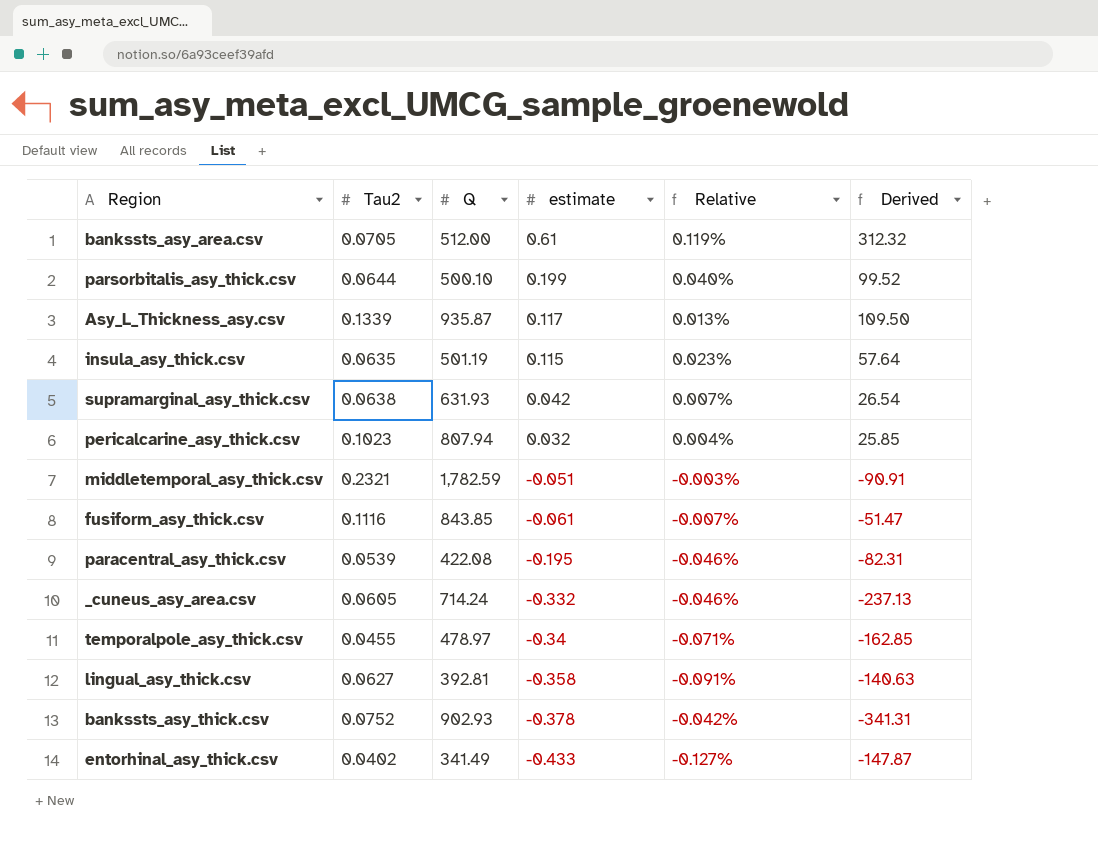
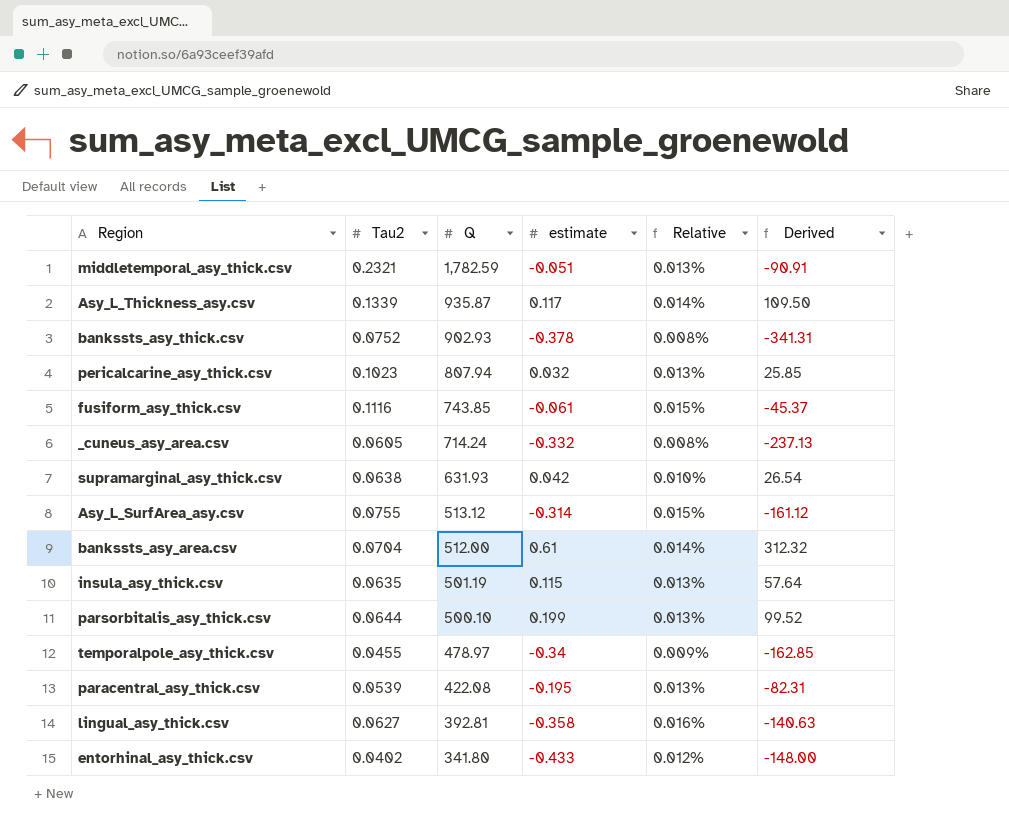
row order: estimate descending -> Q descending
column Relative | formula: [estimate] / [Q] -> [Tau2] / [Q]
fusiform_asy_thick.csv | Q: 843.85 -> 743.85
fusiform_asy_thick.csv | Derived: -51.47 -> -45.37
row Asy_L_SurfArea_asy.csv: none -> 0.0755 | 513.12 | -0.314 | 0.015% | -161.12
bankssts_asy_area.csv | Tau2: 0.0705 -> 0.0704
entorhinal_asy_thick.csv | Q: 341.49 -> 341.80
entorhinal_asy_thick.csv | Derived: -147.87 -> -148.00

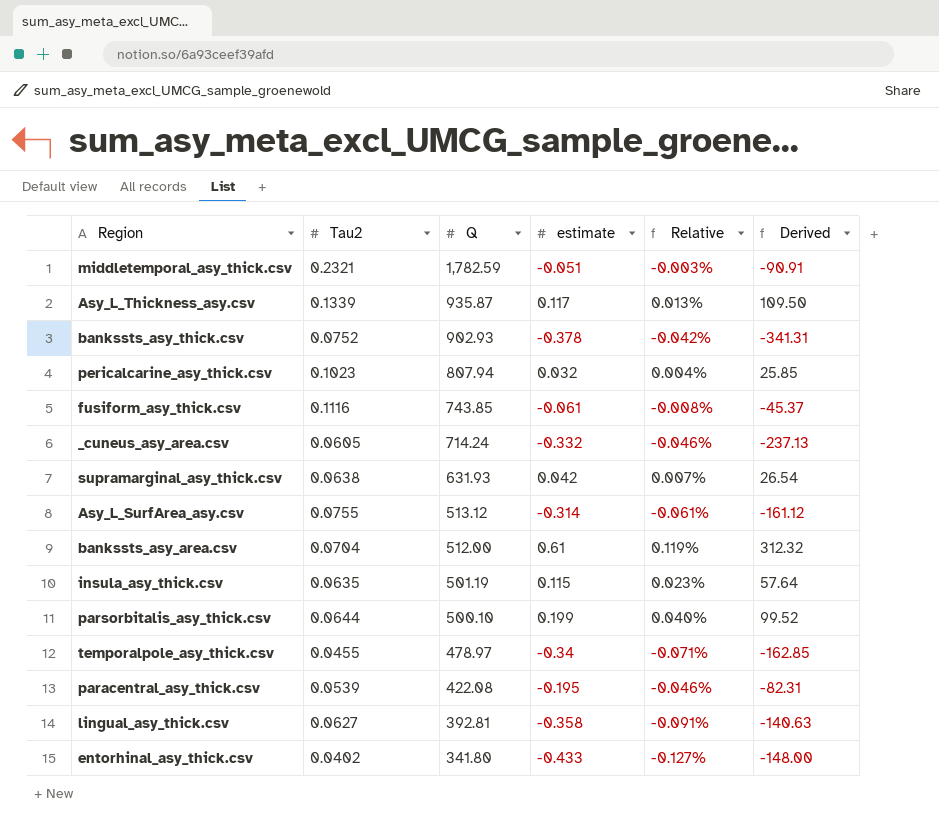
column Relative | formula: [Tau2] / [Q] -> [estimate] / [Q]

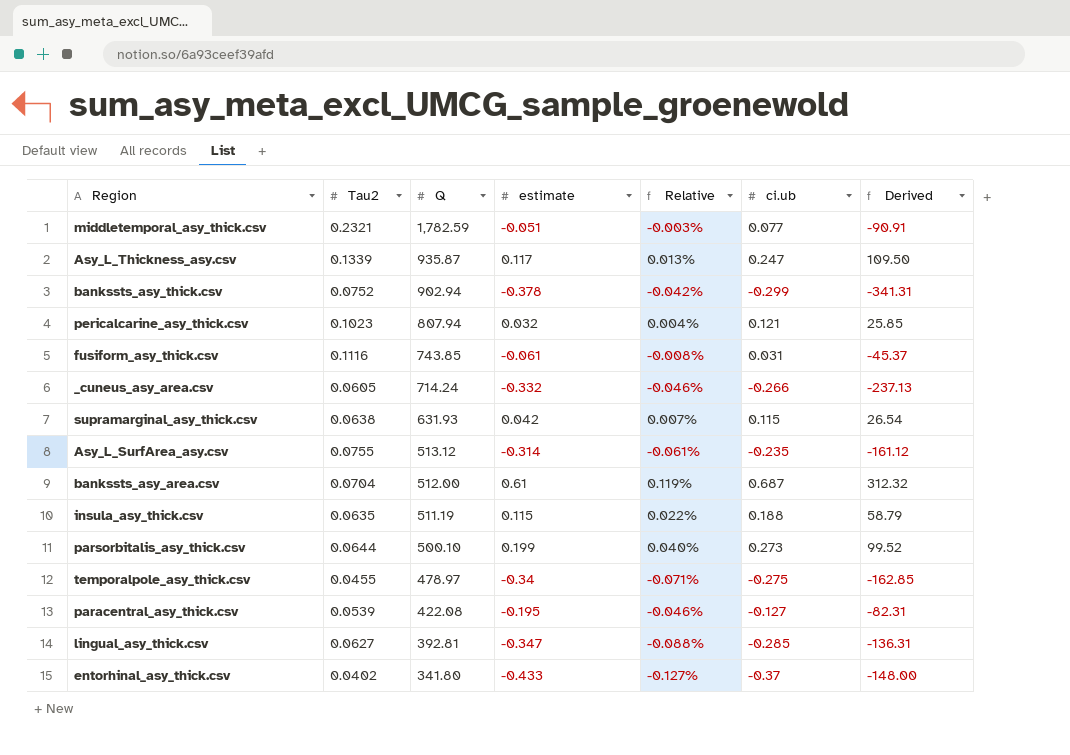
column ci.ub | position: none -> 6
bankssts_asy_thick.csv | Q: 902.93 -> 902.94
insula_asy_thick.csv | Q: 501.19 -> 511.19
insula_asy_thick.csv | Relative: 0.023% -> 0.022%
insula_asy_thick.csv | Derived: 57.64 -> 58.79
lingual_asy_thick.csv | estimate: -0.358 -> -0.347
lingual_asy_thick.csv | Relative: -0.091% -> -0.088%
lingual_asy_thick.csv | Derived: -140.63 -> -136.31

